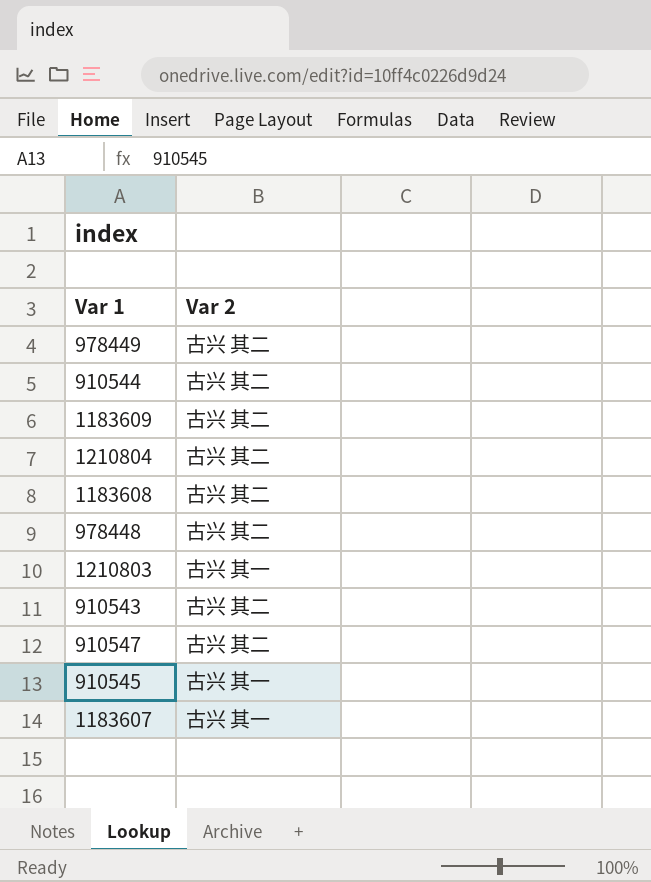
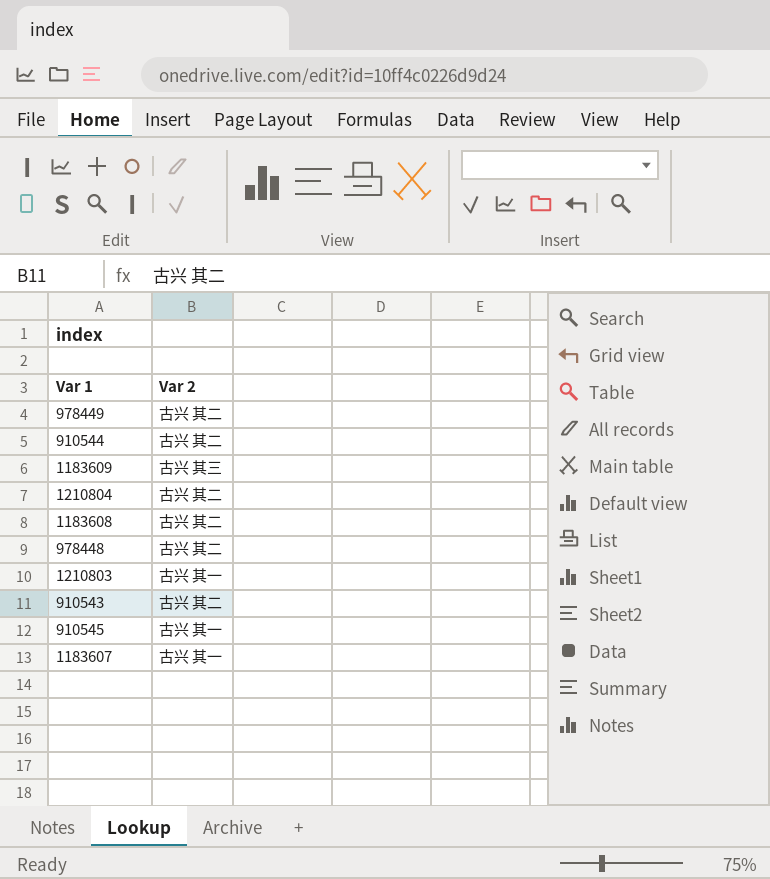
row 910547: 古兴 其二 -> none
1183609 | Var 2: 古兴 其二 -> 古兴 其三

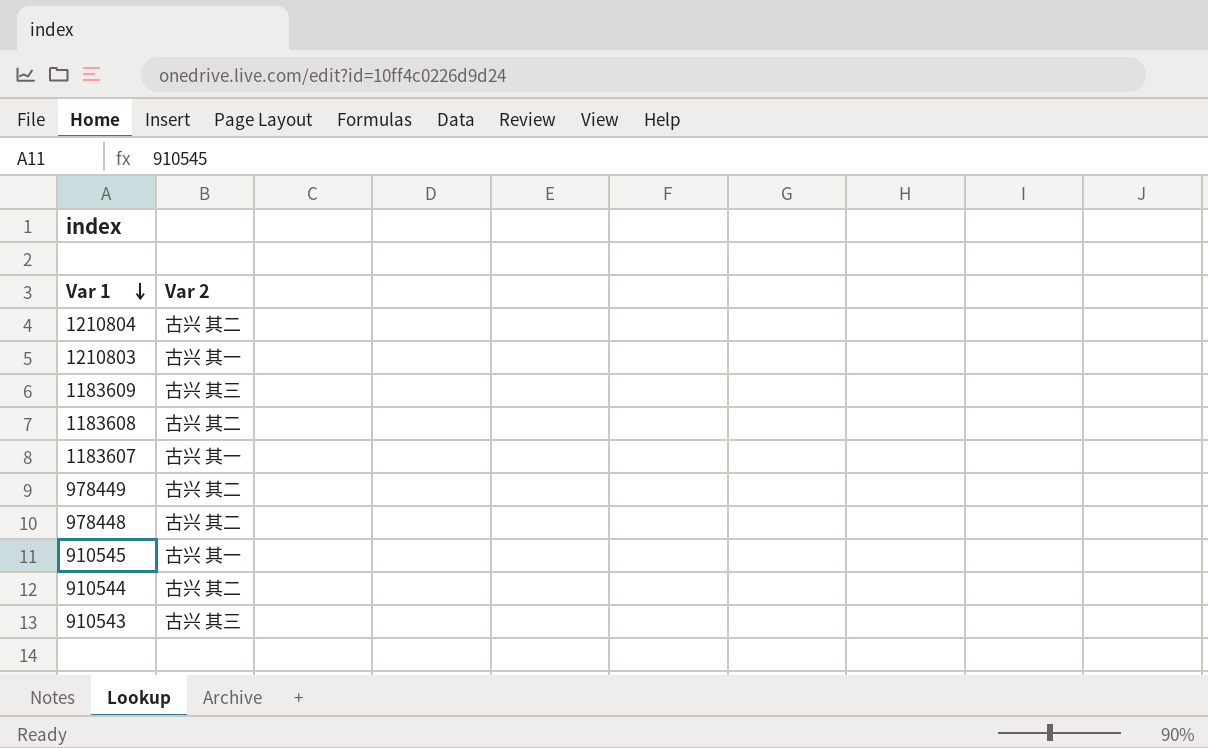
row order: none -> Var 1 descending
910543 | Var 2: 古兴 其二 -> 古兴 其三

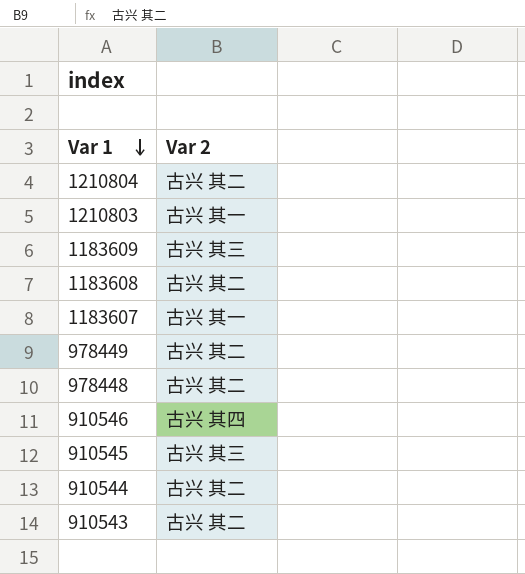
row 910546: none -> 古兴 其四
910545 | Var 2: 古兴 其一 -> 古兴 其三
910543 | Var 2: 古兴 其三 -> 古兴 其二

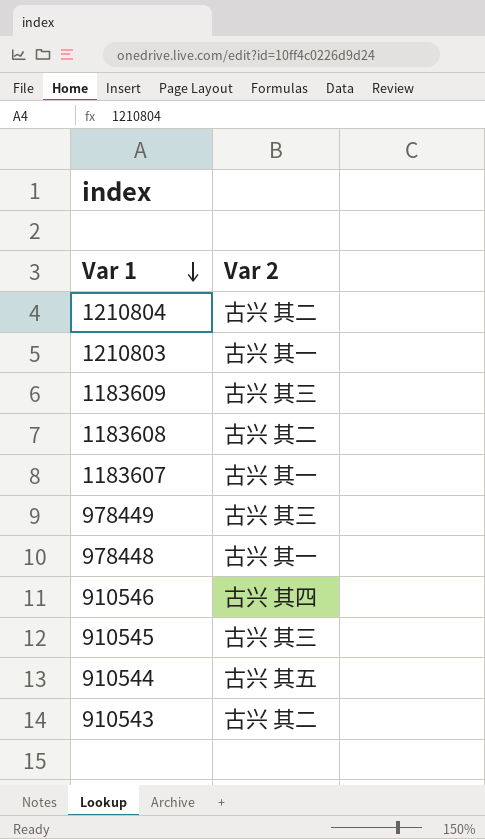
978449 | Var 2: 古兴 其二 -> 古兴 其三
978448 | Var 2: 古兴 其二 -> 古兴 其一
910544 | Var 2: 古兴 其二 -> 古兴 其五

